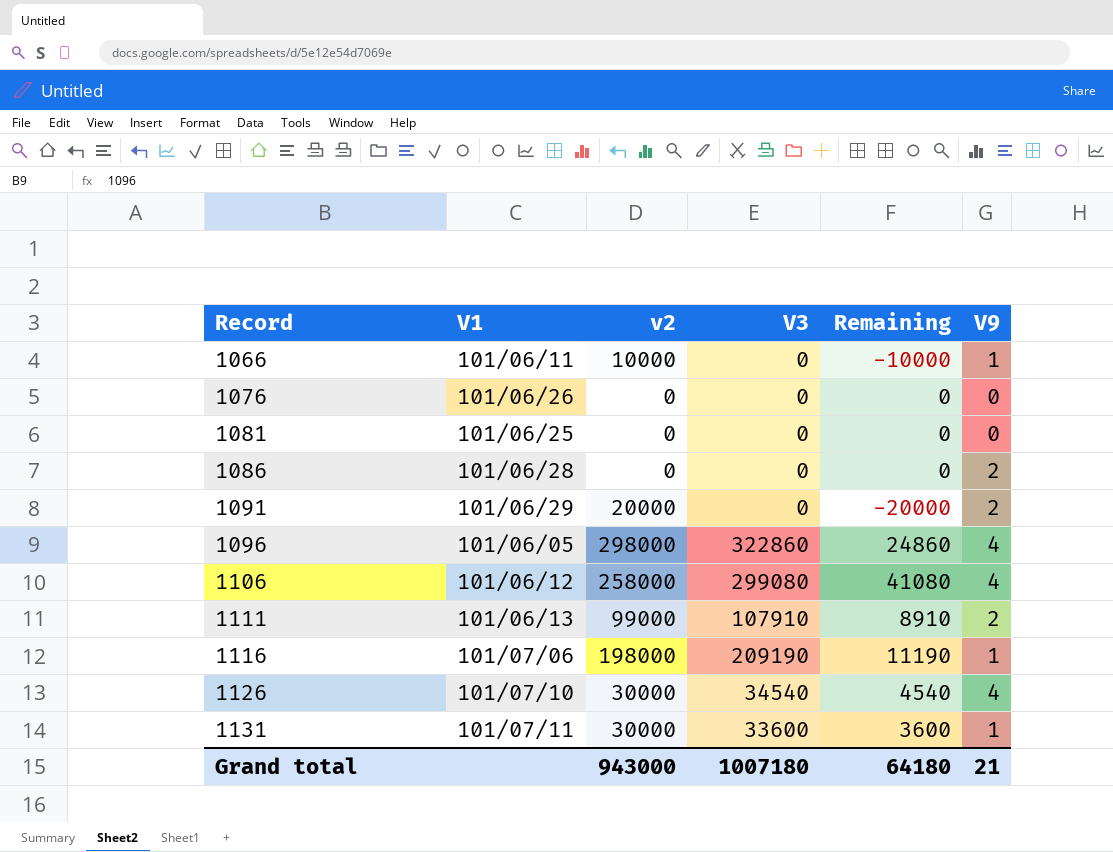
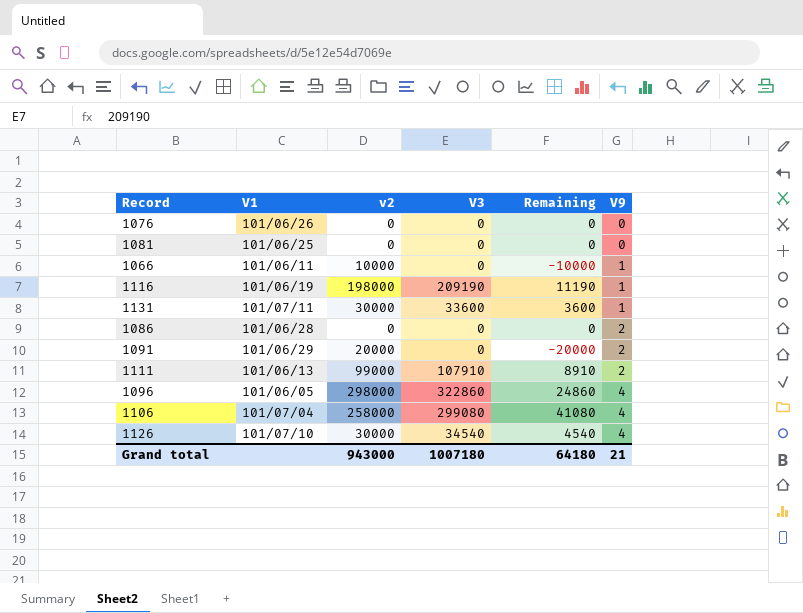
row order: Record ascending -> V9 ascending
1116 | V1: 101/07/06 -> 101/06/19
1106 | V1: 101/06/12 -> 101/07/04

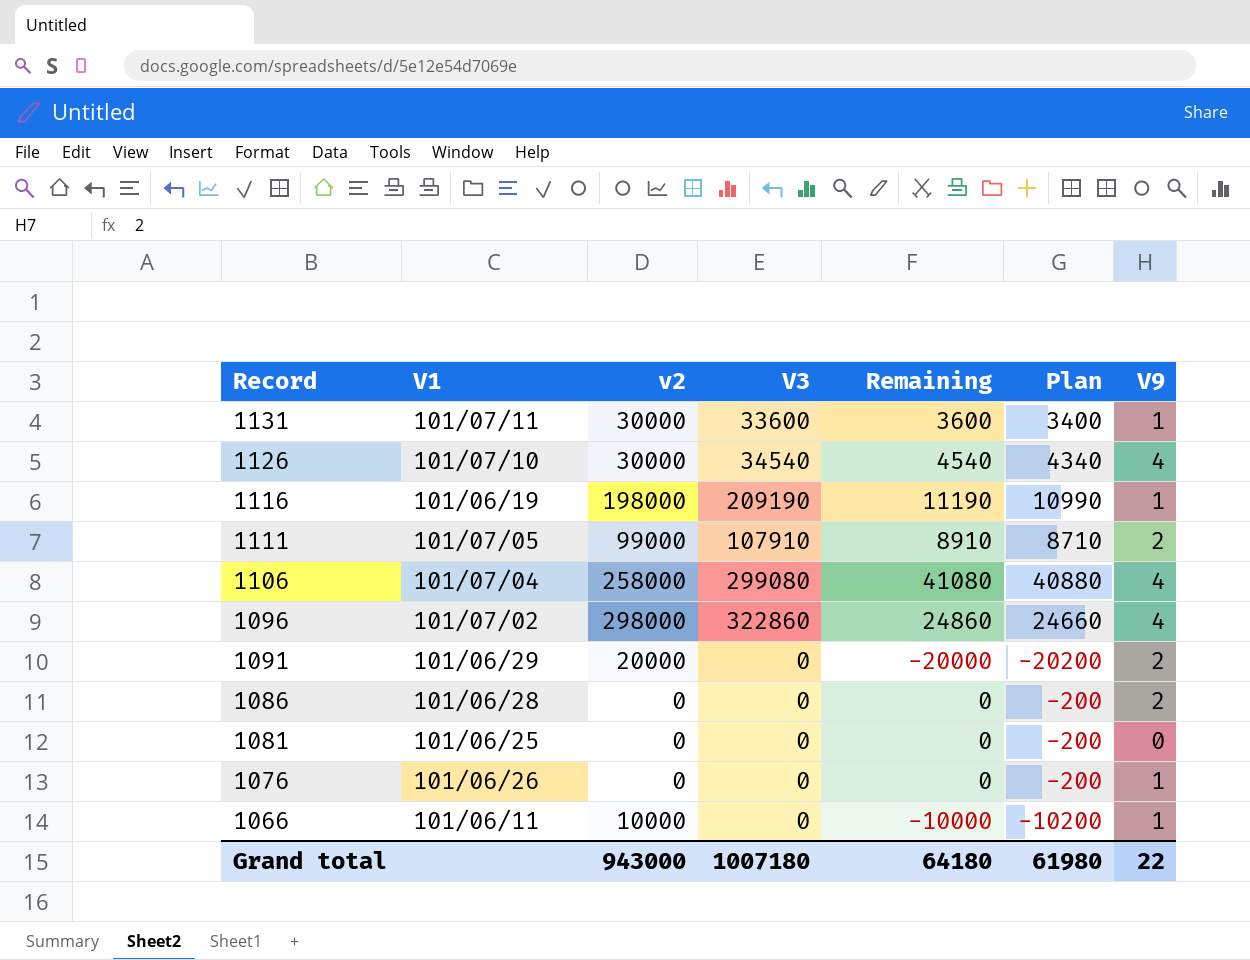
row order: V9 ascending -> Record descending
column Plan | formula: none -> [Remaining] - 200
1111 | V1: 101/06/13 -> 101/07/05
1096 | V1: 101/06/05 -> 101/07/02
1076 | V9: 0 -> 1
Grand total | V9: 21 -> 22

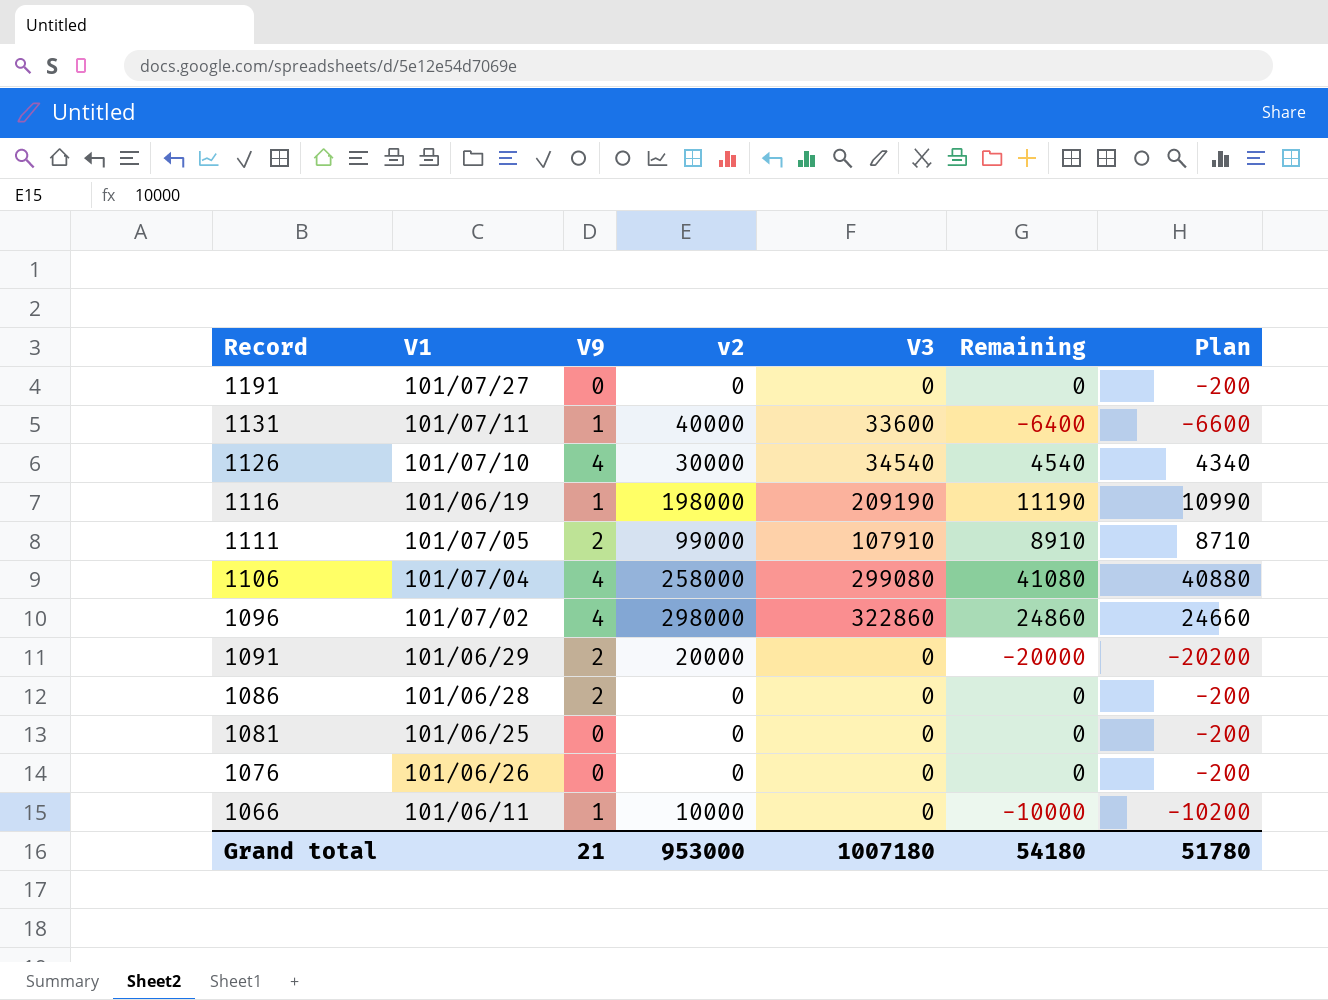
column V9 | position: 7 -> 3
row 1191: none -> 101/07/27 | 0 | 0 | 0 | 0 | -200
1131 | v2: 30000 -> 40000
1131 | Remaining: 3600 -> -6400
1131 | Plan: 3400 -> -6600
1076 | V9: 1 -> 0
Grand total | V9: 22 -> 21
Grand total | v2: 943000 -> 953000
Grand total | Remaining: 64180 -> 54180
Grand total | Plan: 61980 -> 51780

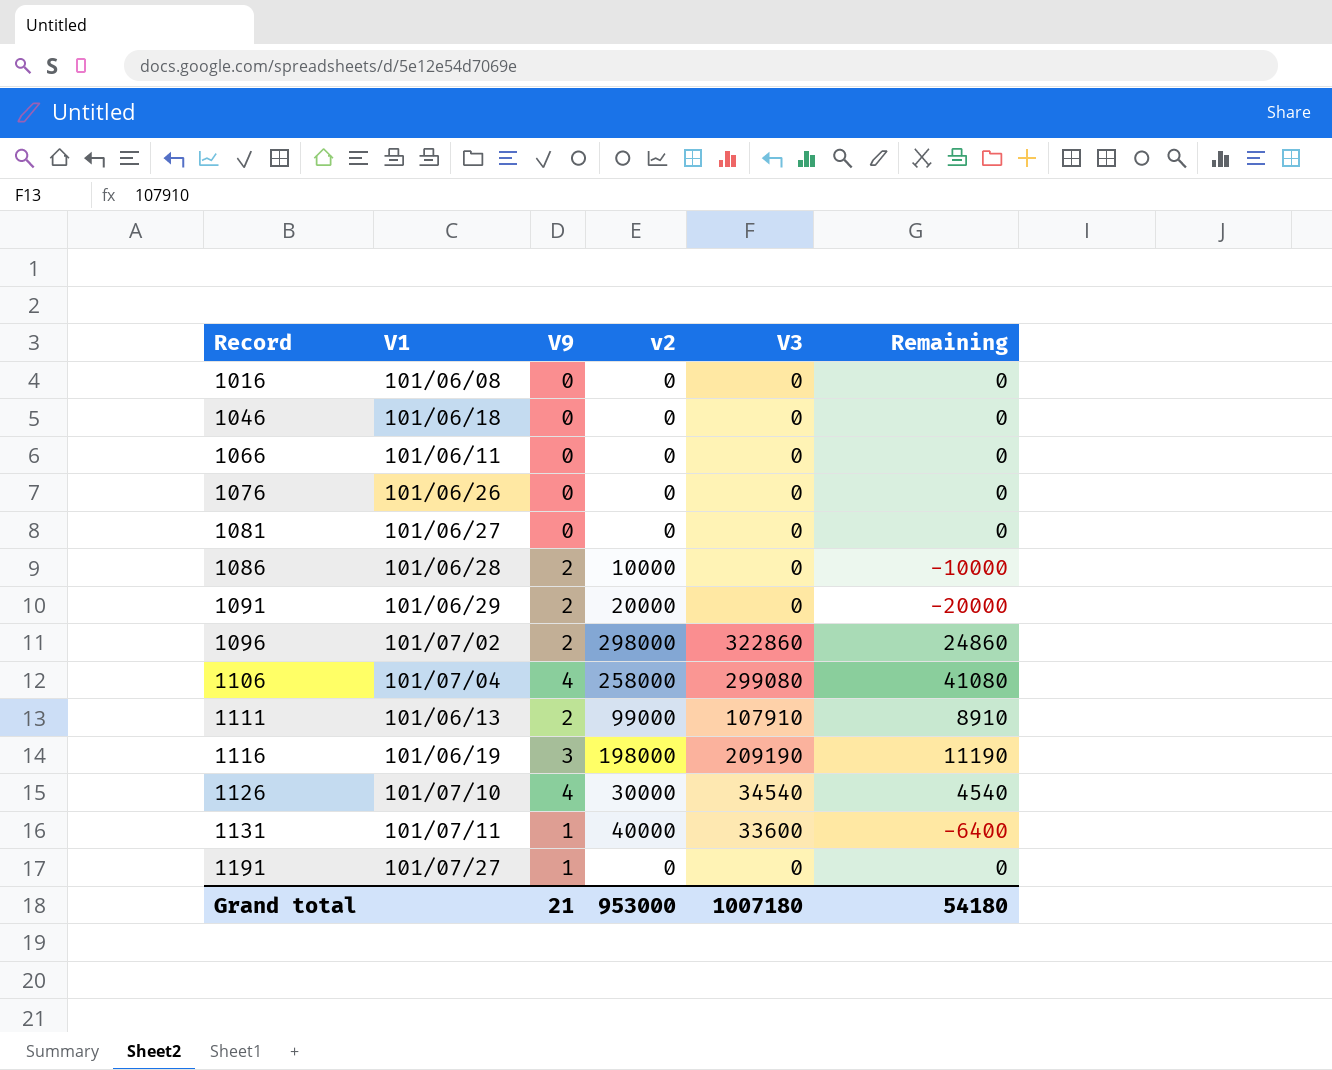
row order: Record descending -> Record ascending
column Plan | formula: [Remaining] - 200 -> none
row 1016: none -> 101/06/08 | 0 | 0 | 0 | 0
row 1046: none -> 101/06/18 | 0 | 0 | 0 | 0
1066 | V9: 1 -> 0
1066 | v2: 10000 -> 0
1066 | Remaining: -10000 -> 0
1081 | V1: 101/06/25 -> 101/06/27
1086 | v2: 0 -> 10000
1086 | Remaining: 0 -> -10000
1096 | V9: 4 -> 2
1111 | V1: 101/07/05 -> 101/06/13
1116 | V9: 1 -> 3
1191 | V9: 0 -> 1

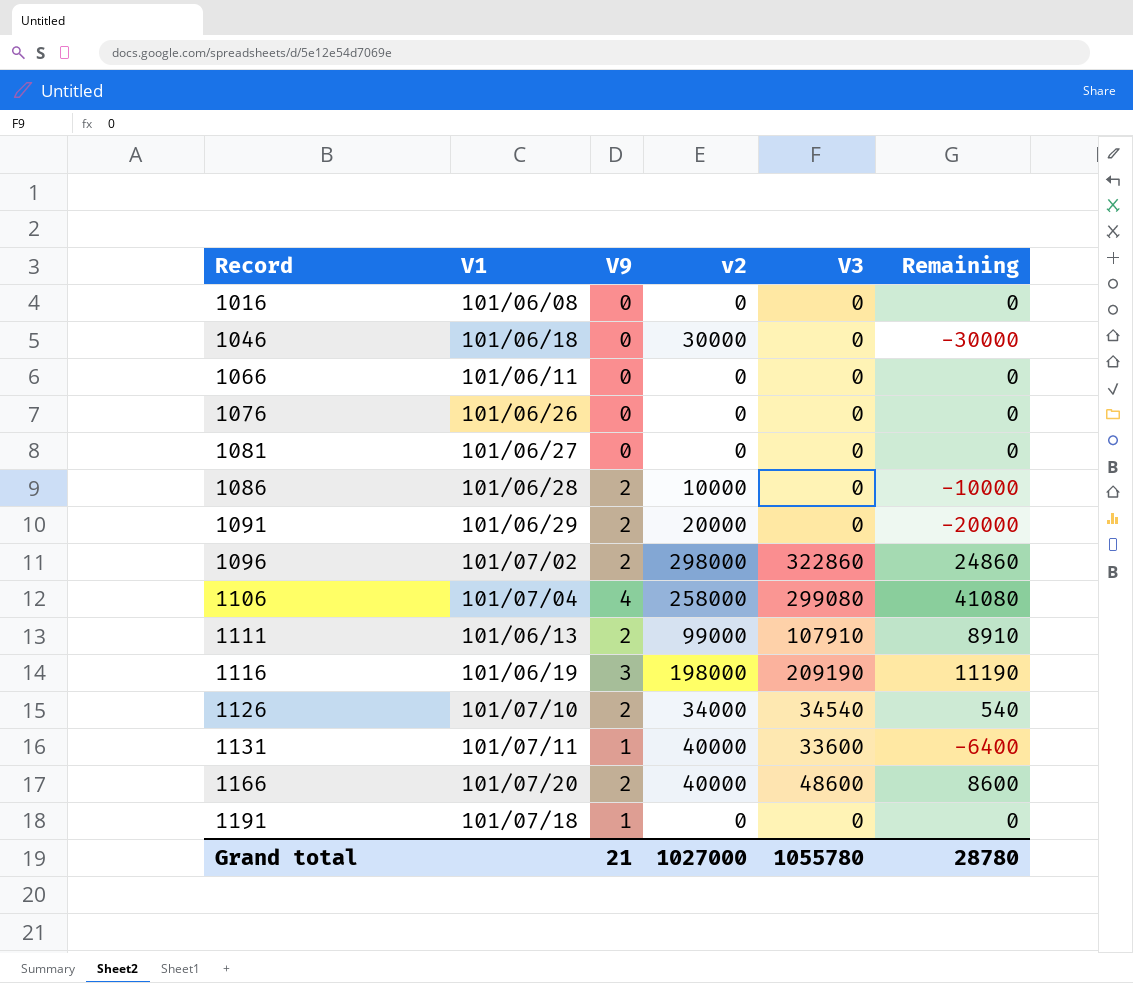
1046 | v2: 0 -> 30000
1046 | Remaining: 0 -> -30000
1126 | V9: 4 -> 2
1126 | v2: 30000 -> 34000
1126 | Remaining: 4540 -> 540
row 1166: none -> 101/07/20 | 2 | 40000 | 48600 | 8600
1191 | V1: 101/07/27 -> 101/07/18
Grand total | v2: 953000 -> 1027000
Grand total | V3: 1007180 -> 1055780
Grand total | Remaining: 54180 -> 28780

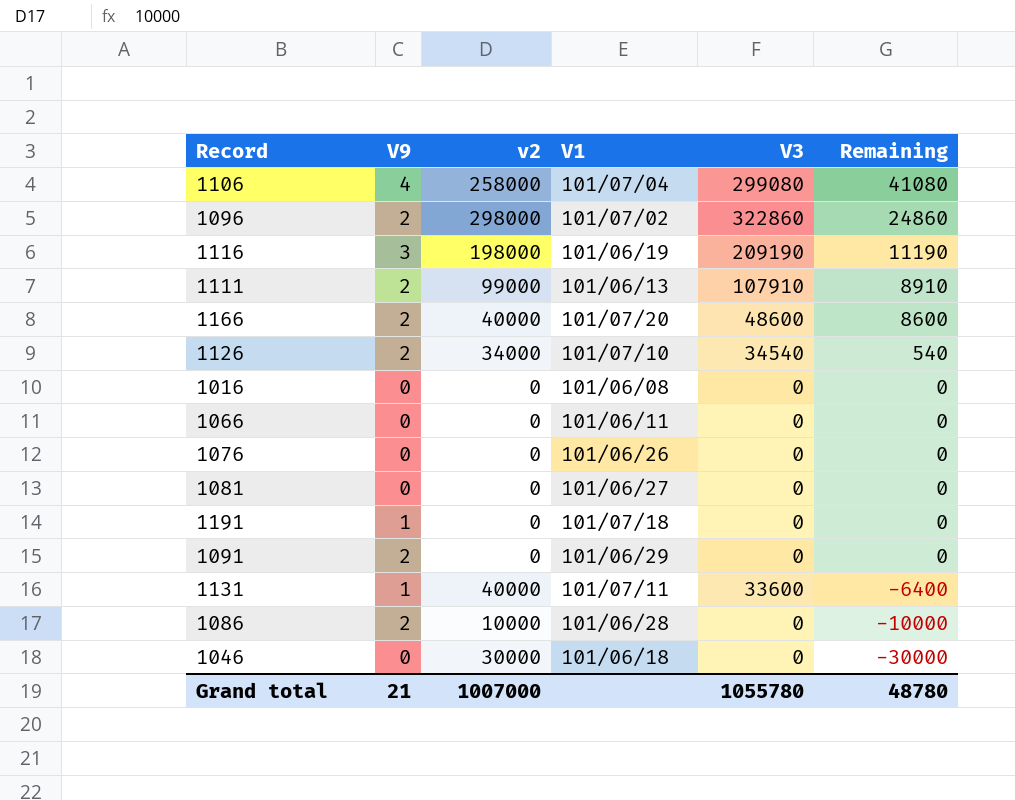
row order: Record ascending -> Remaining descending
column V1 | position: 2 -> 4
1091 | v2: 20000 -> 0
1091 | Remaining: -20000 -> 0
Grand total | v2: 1027000 -> 1007000
Grand total | Remaining: 28780 -> 48780

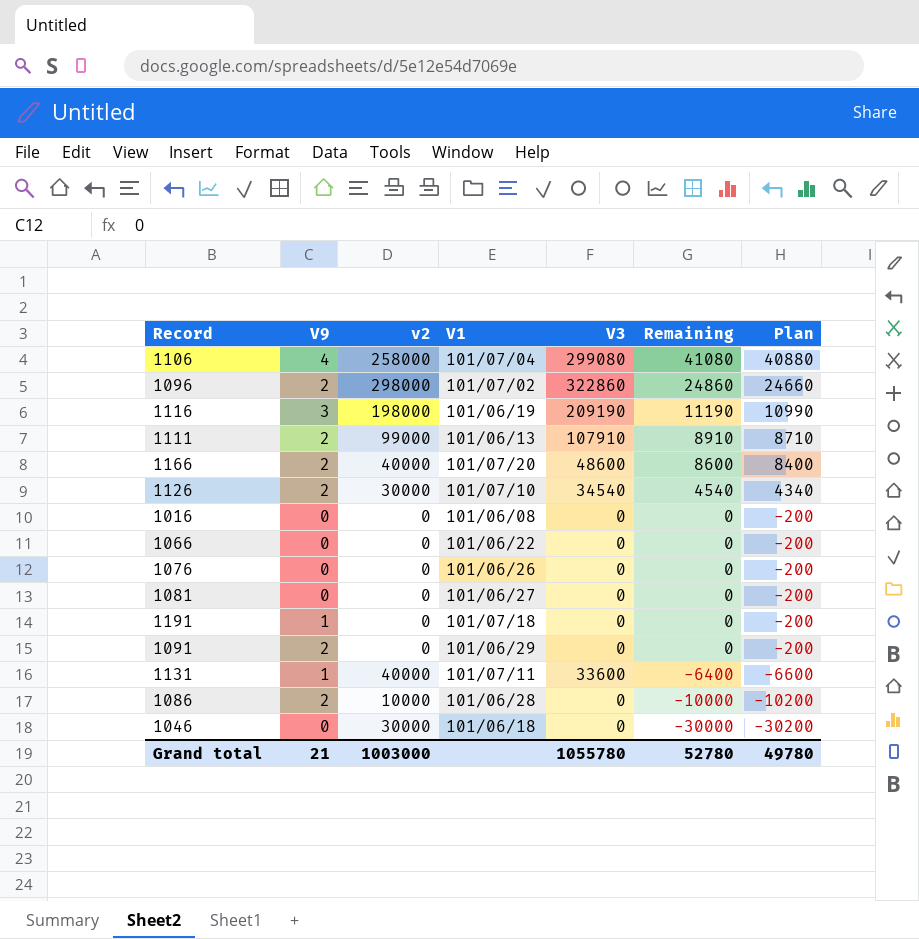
column Plan | formula: none -> [Remaining] - 200
1126 | v2: 34000 -> 30000
1126 | Remaining: 540 -> 4540
1066 | V1: 101/06/11 -> 101/06/22
Grand total | v2: 1007000 -> 1003000
Grand total | Remaining: 48780 -> 52780

